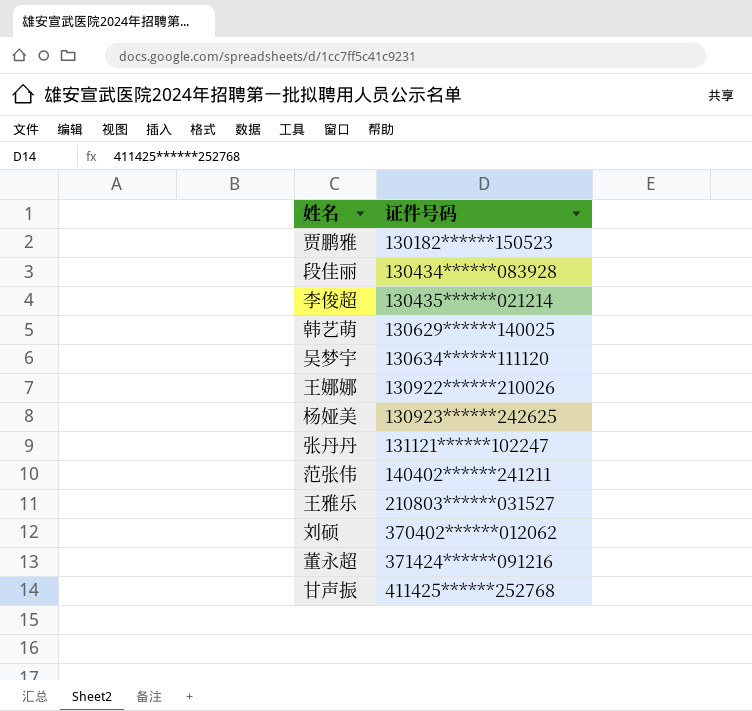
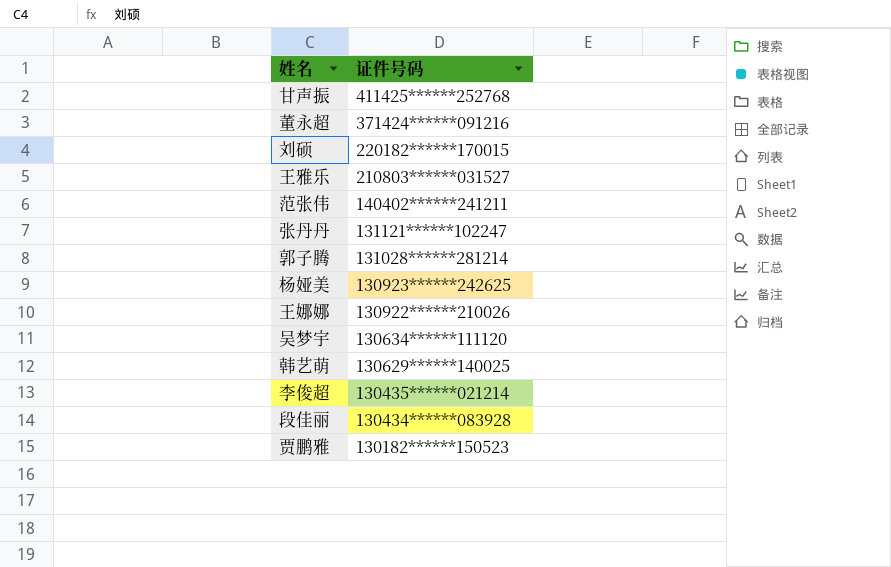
row order: 证件号码 ascending -> 证件号码 descending
刘硕 | 证件号码: 370402******012062 -> 220182******170015
row 郭子腾: none -> 131028******281214

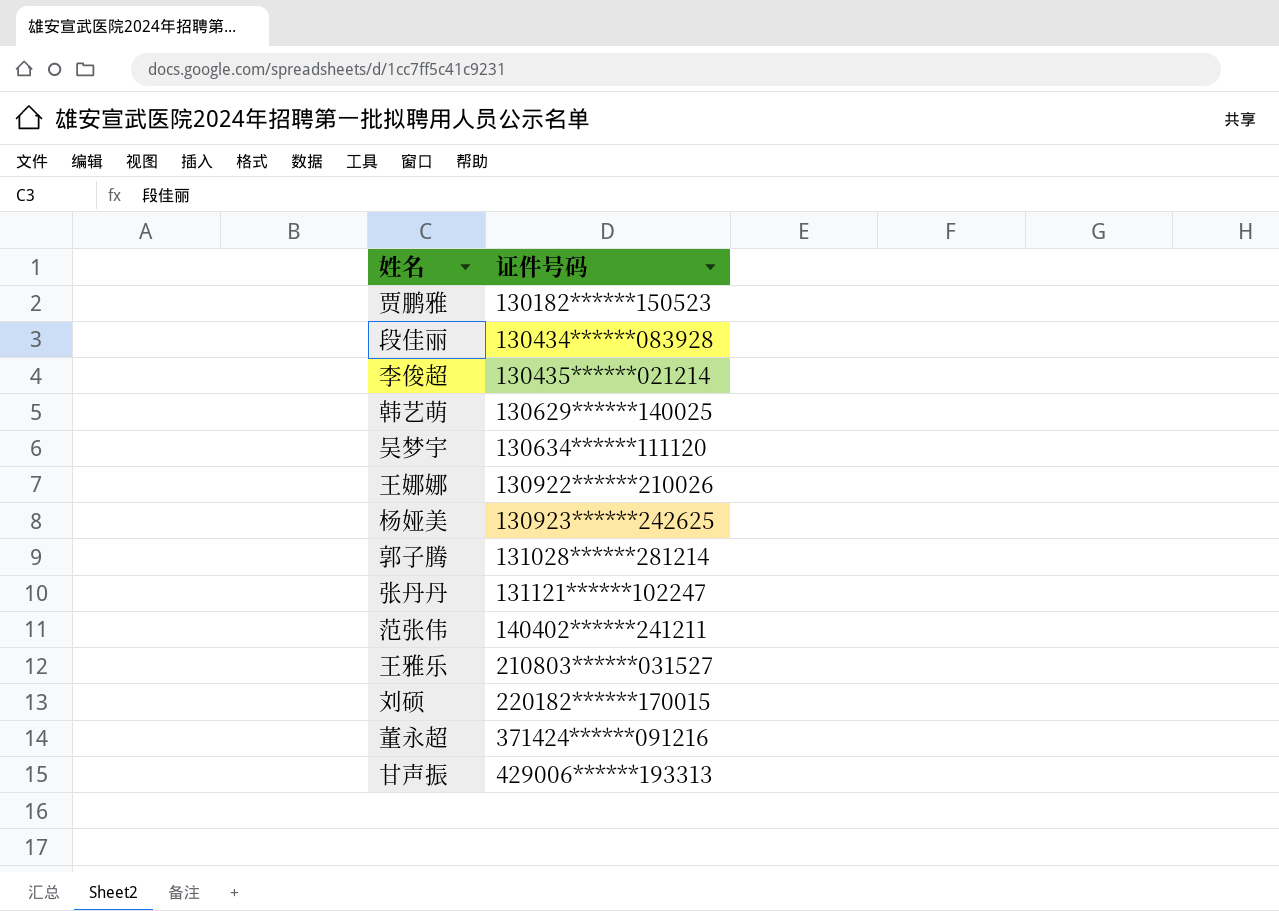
row order: 证件号码 descending -> 证件号码 ascending
甘声振 | 证件号码: 411425******252768 -> 429006******193313

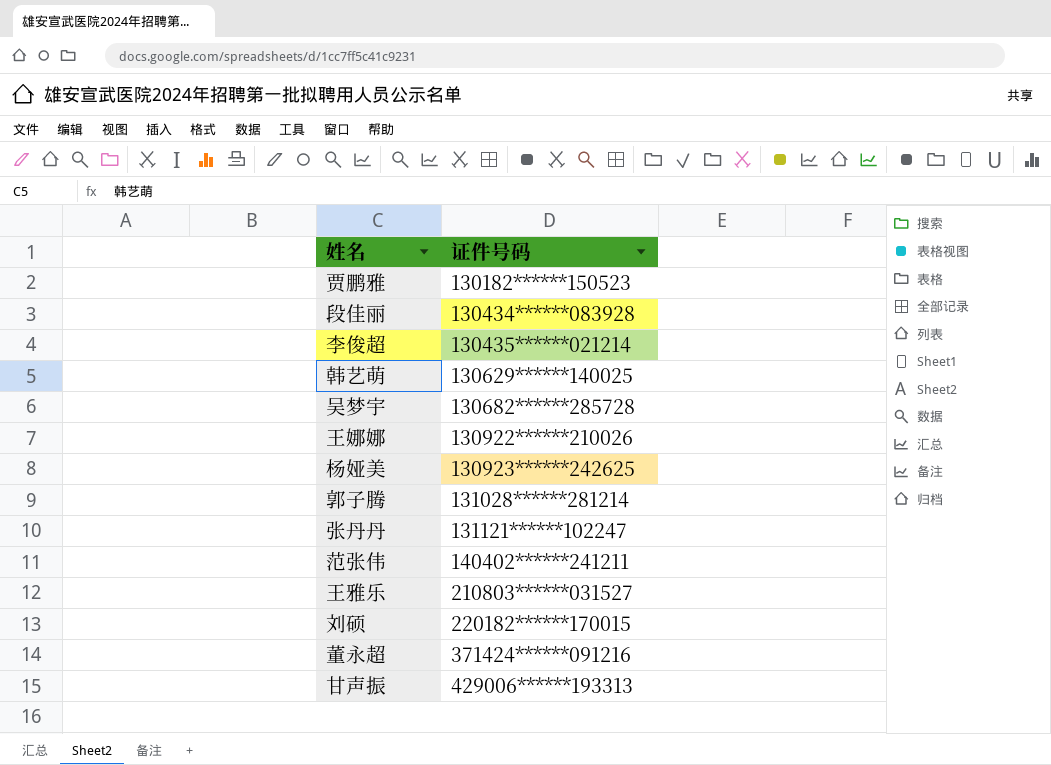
吴梦宇 | 证件号码: 130634******111120 -> 130682******285728

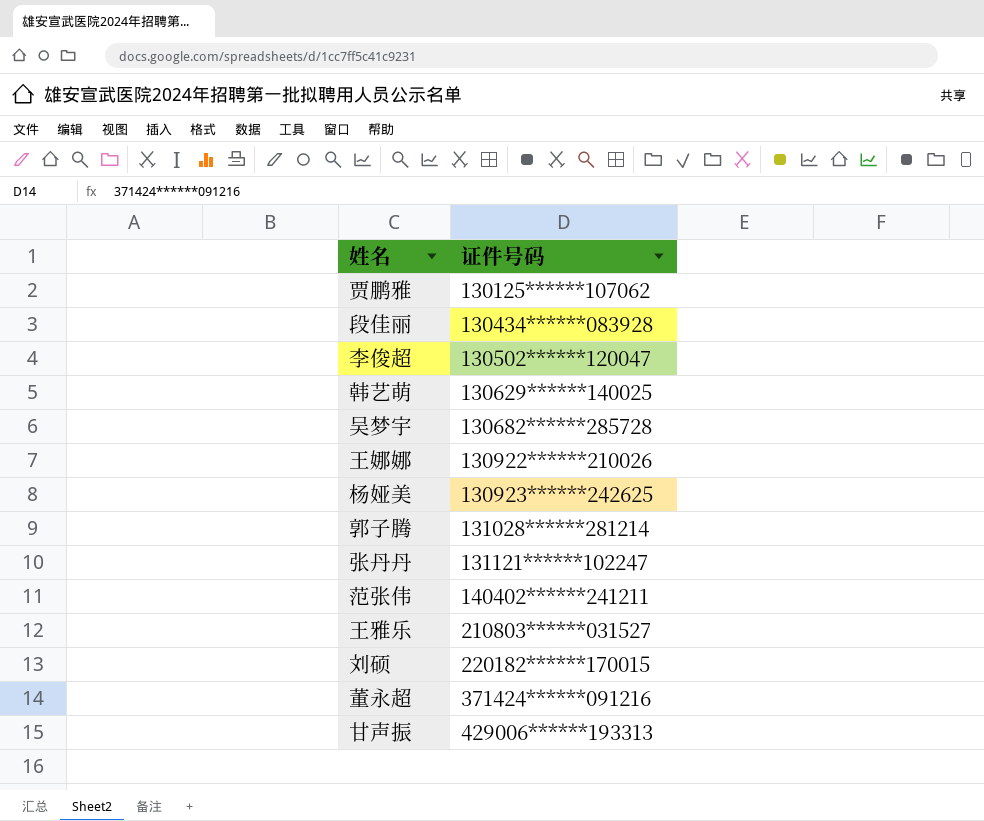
贾鹏雅 | 证件号码: 130182******150523 -> 130125******107062
李俊超 | 证件号码: 130435******021214 -> 130502******120047

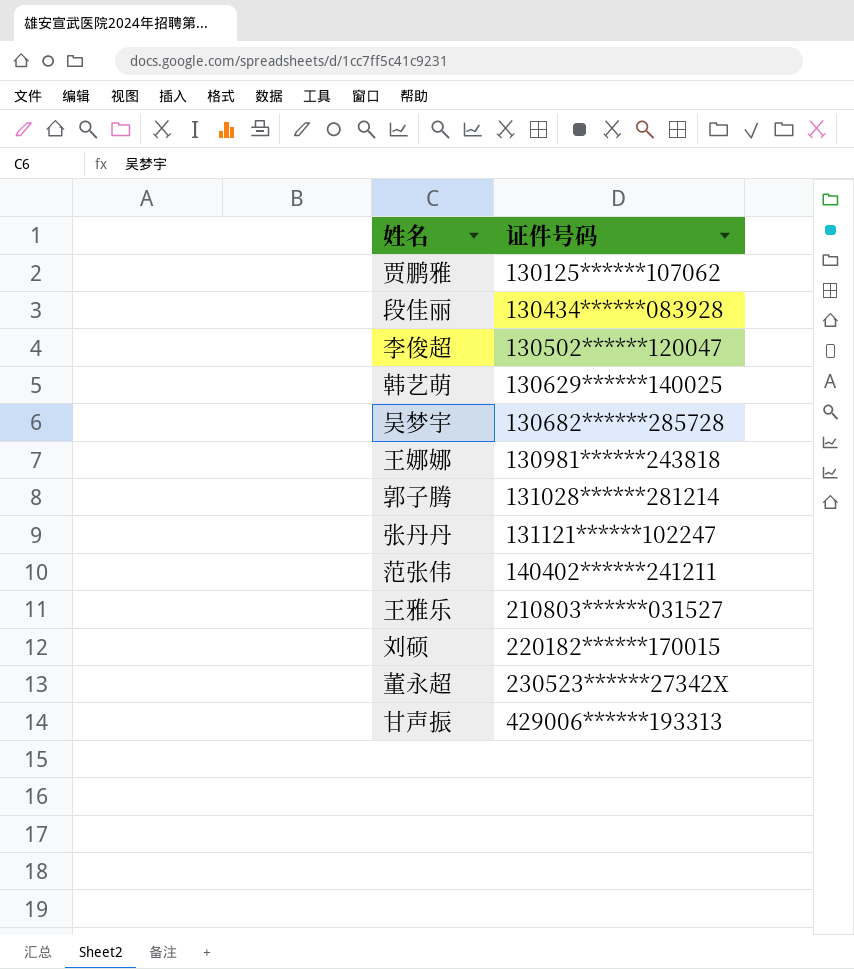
row 杨娅美: 130923******242625 -> none
王娜娜 | 证件号码: 130922******210026 -> 130981******243818
董永超 | 证件号码: 371424******091216 -> 230523******27342X

